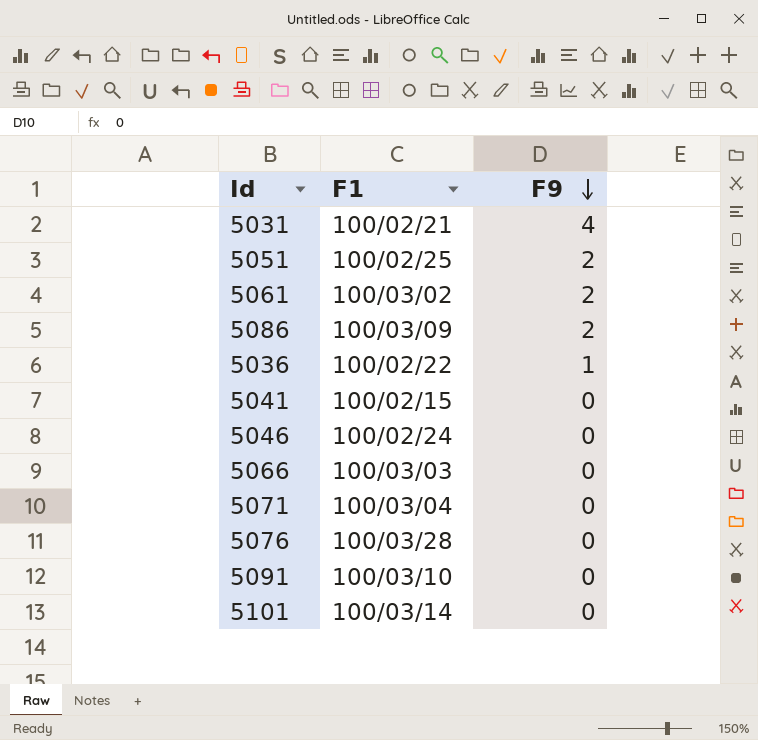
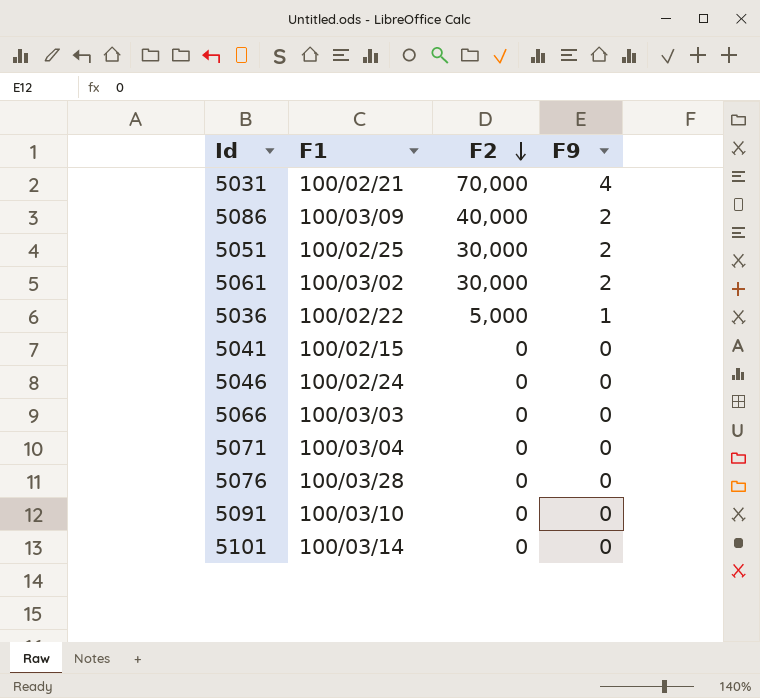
row order: F9 descending -> F2 descending
column F2 | position: none -> 3

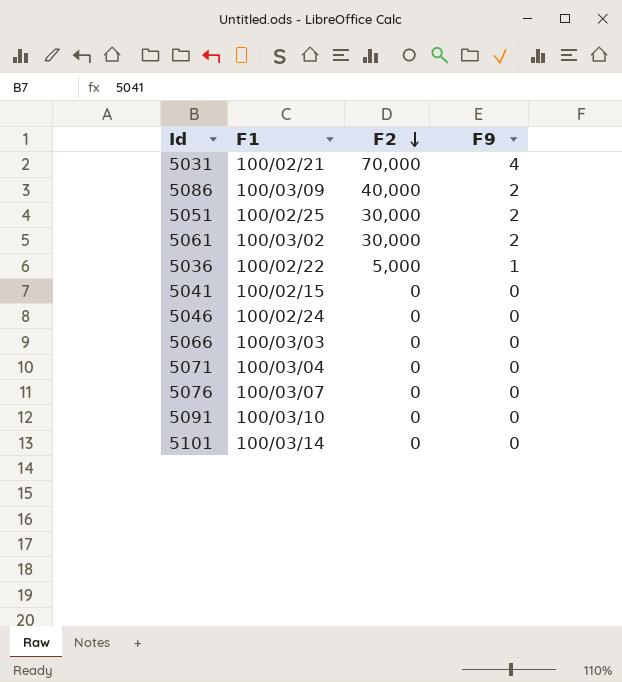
5076 | F1: 100/03/28 -> 100/03/07

